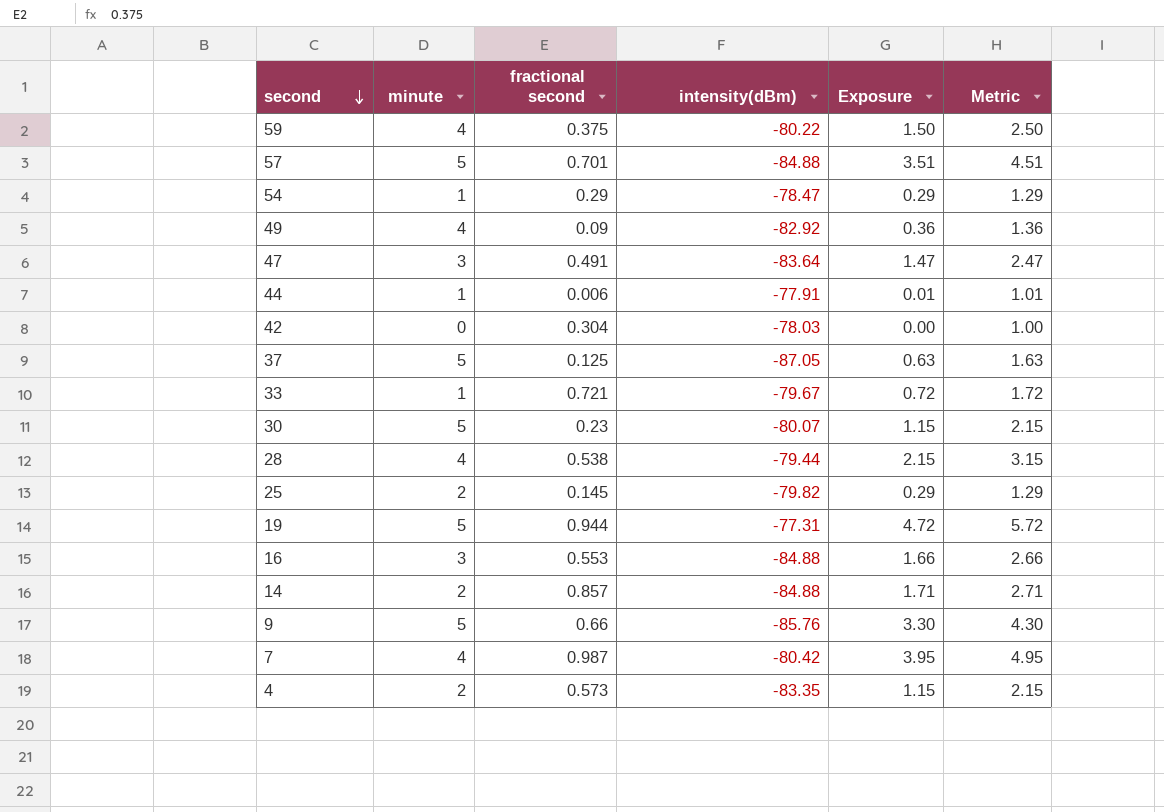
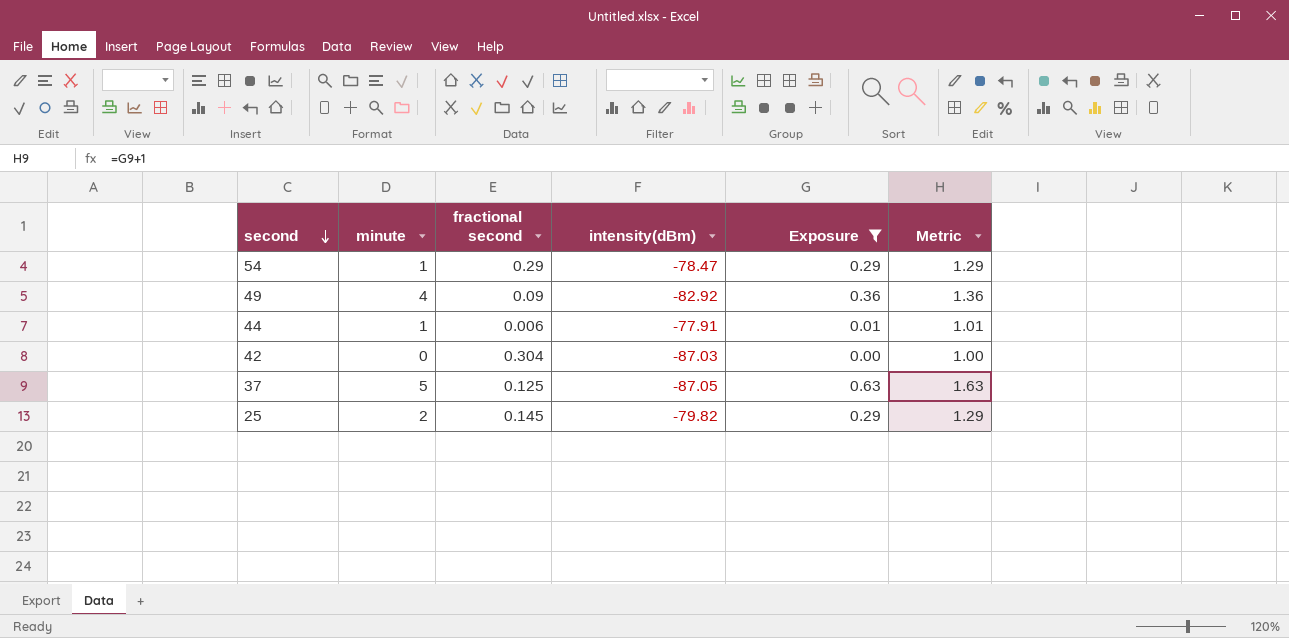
filter: none -> Exposure <= 0.63
42 | intensity(dBm): -78.03 -> -87.03

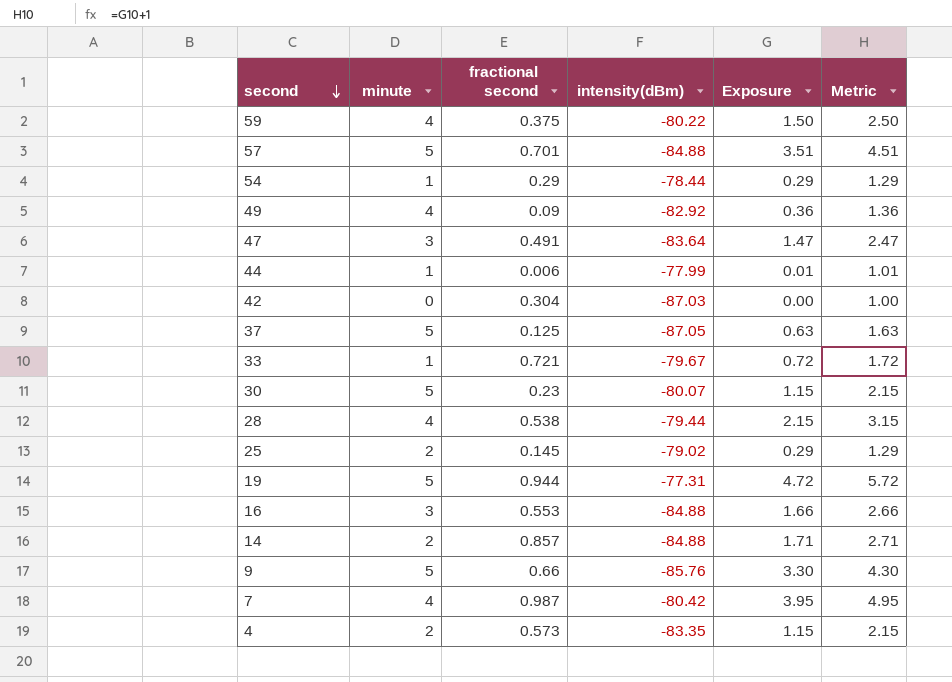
filter: Exposure <= 0.63 -> none
54 | intensity(dBm): -78.47 -> -78.44
44 | intensity(dBm): -77.91 -> -77.99
25 | intensity(dBm): -79.82 -> -79.02

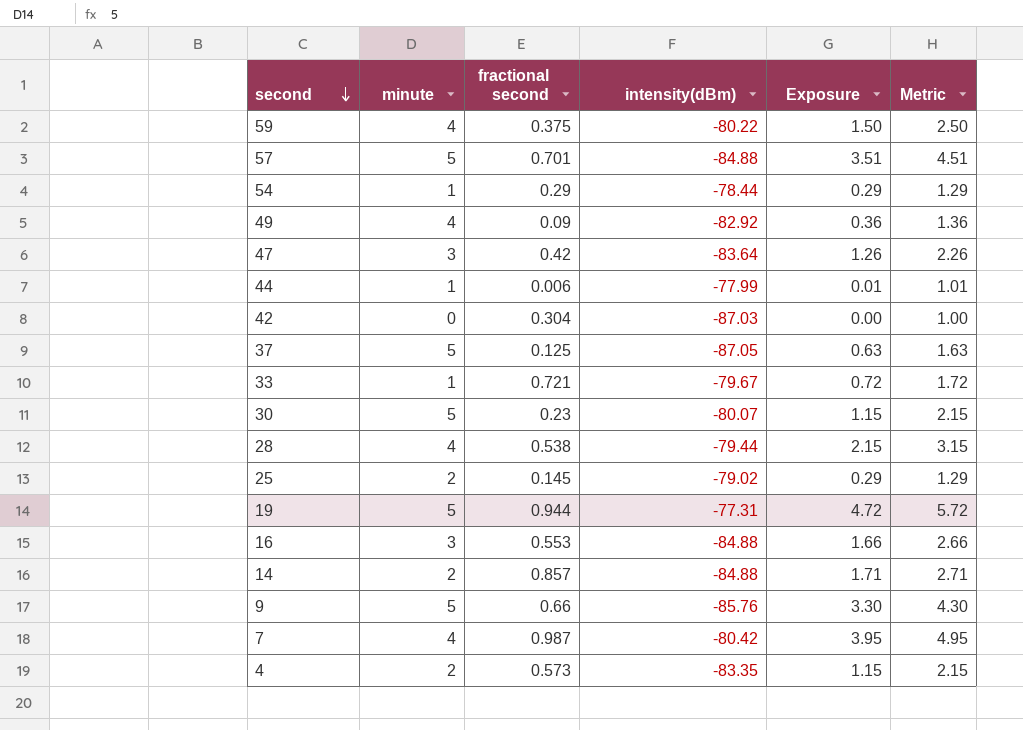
47 | fractional second: 0.491 -> 0.42
47 | Exposure: 1.47 -> 1.26
47 | Metric: 2.47 -> 2.26

